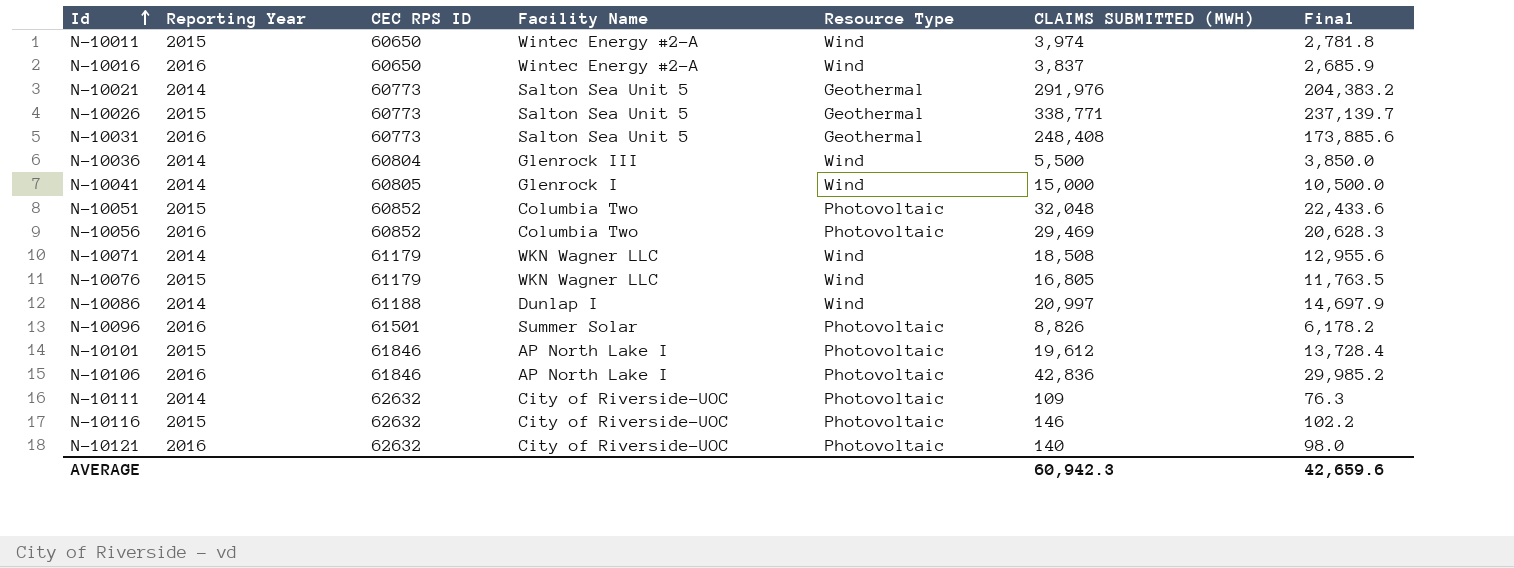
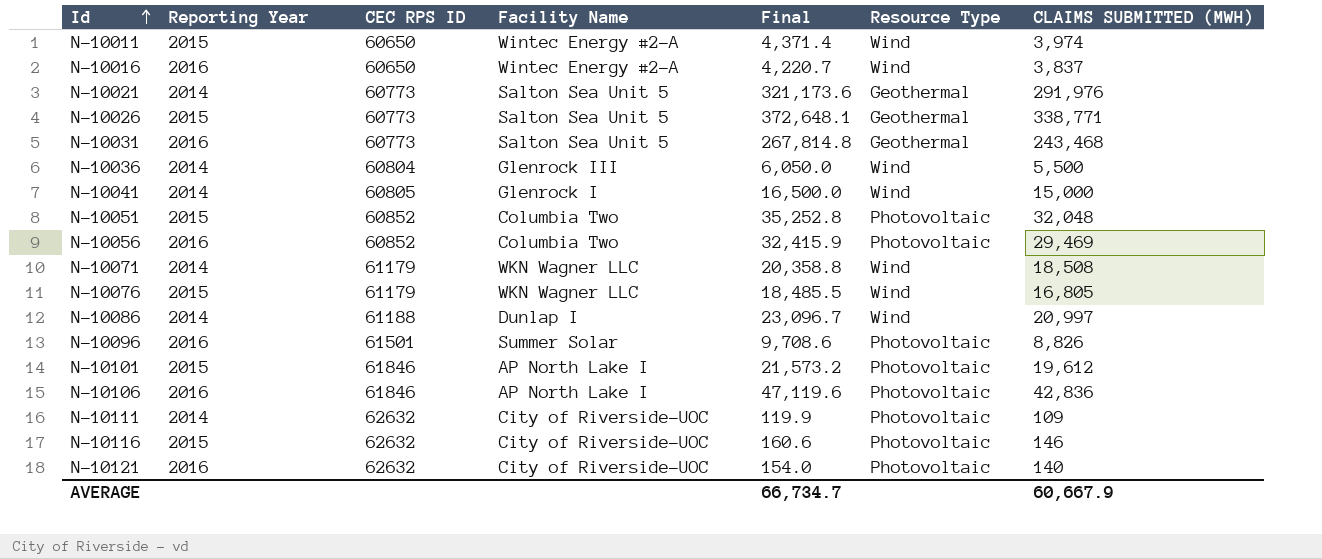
column Final | formula: [CLAIMS SUBMITTED (MWH)] * 0.7 -> [CLAIMS SUBMITTED (MWH)] * 1.1
column Final | position: 7 -> 5
N-10031 | CLAIMS SUBMITTED (MWH): 248,408 -> 243,468
AVERAGE | Final: 42,659.6 -> 66,734.7
AVERAGE | CLAIMS SUBMITTED (MWH): 60,942.3 -> 60,667.9

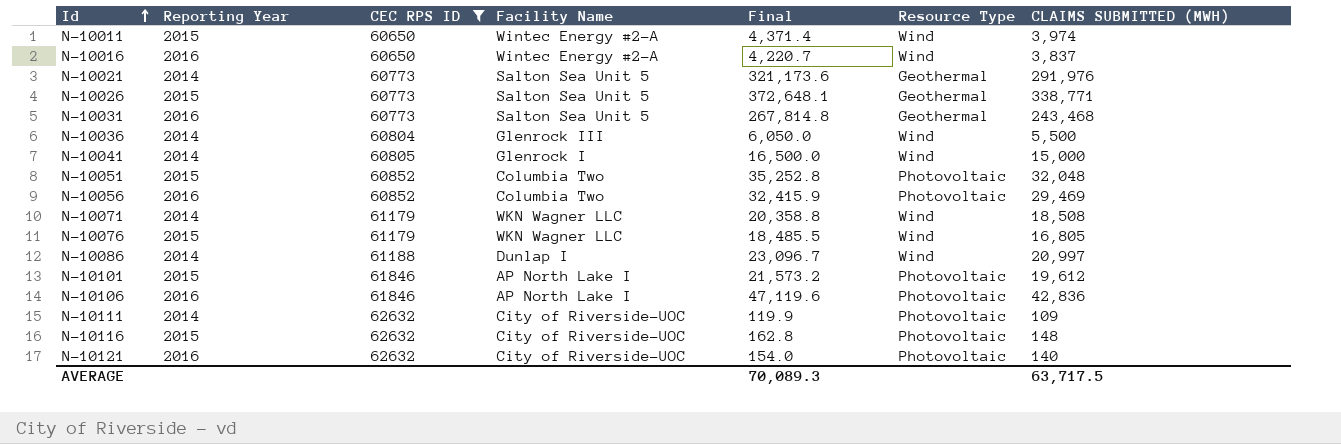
filter: none -> CEC RPS ID != 61501
N-10116 | Final: 160.6 -> 162.8
N-10116 | CLAIMS SUBMITTED (MWH): 146 -> 148
AVERAGE | Final: 66,734.7 -> 70,089.3
AVERAGE | CLAIMS SUBMITTED (MWH): 60,667.9 -> 63,717.5

